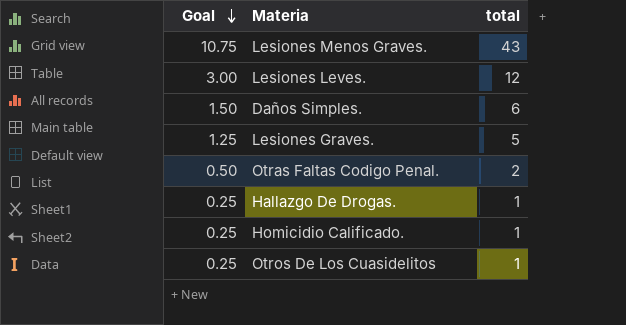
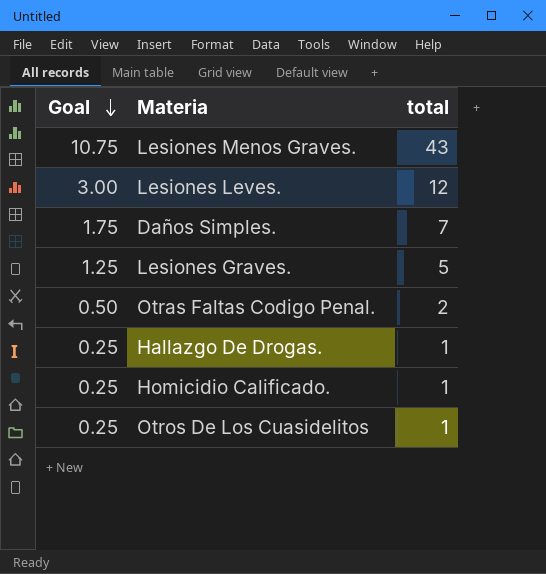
Daños Simples. | Goal: 1.50 -> 1.75
Daños Simples. | total: 6 -> 7

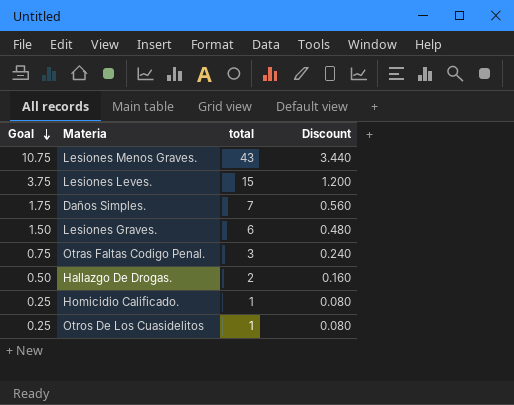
column Discount | formula: none -> [total] * 0.08
Lesiones Leves. | Goal: 3.00 -> 3.75
Lesiones Leves. | total: 12 -> 15
Lesiones Graves. | Goal: 1.25 -> 1.50
Lesiones Graves. | total: 5 -> 6
Otras Faltas Codigo Penal. | Goal: 0.50 -> 0.75
Otras Faltas Codigo Penal. | total: 2 -> 3
Hallazgo De Drogas. | Goal: 0.25 -> 0.50
Hallazgo De Drogas. | total: 1 -> 2

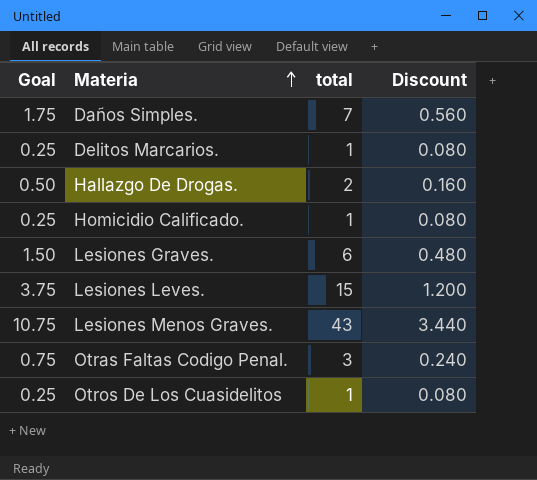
row order: Goal descending -> Materia ascending
row Delitos Marcarios.: none -> 0.25 | 1 | 0.080

